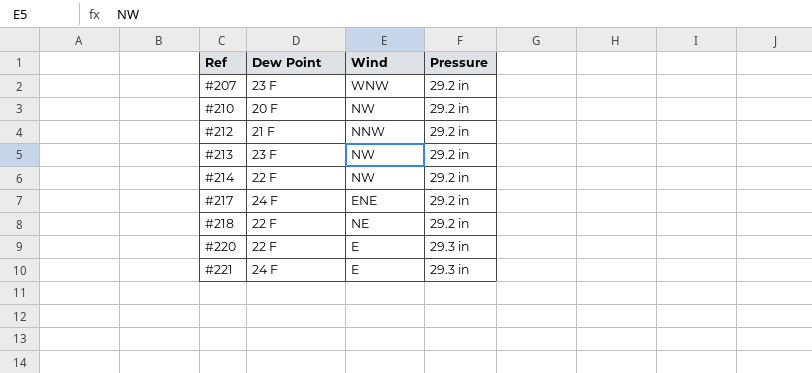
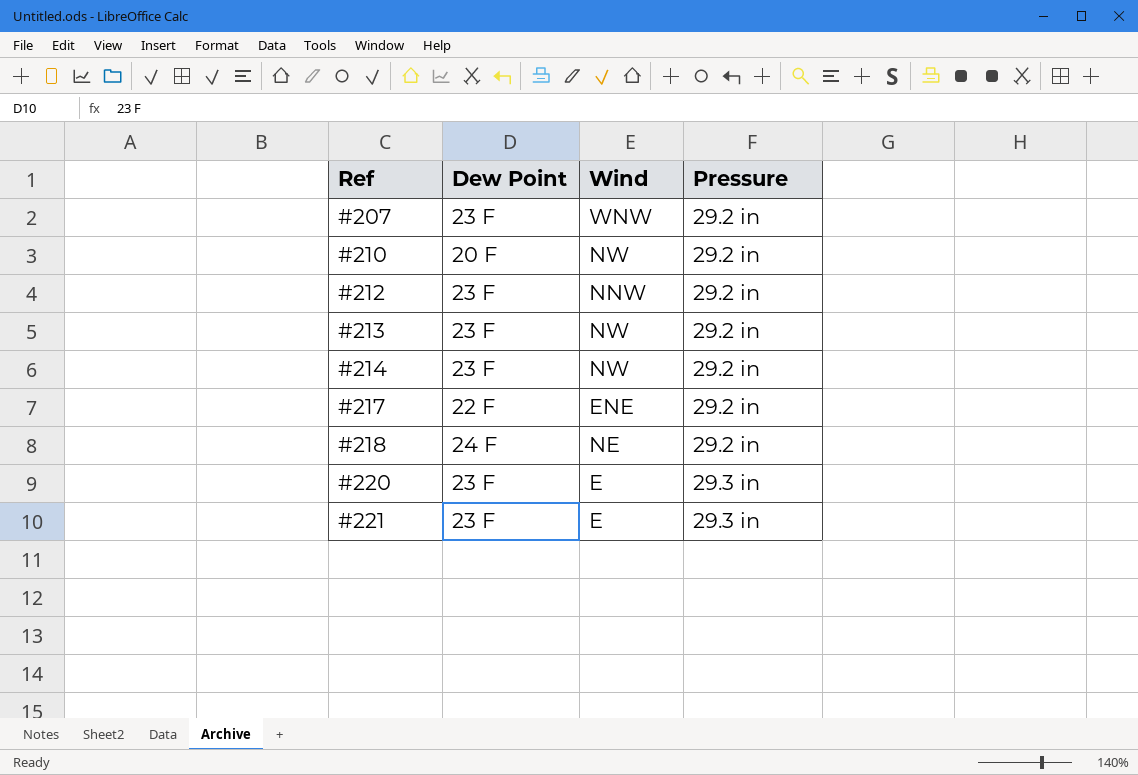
#212 | Dew Point: 21 F -> 23 F
#214 | Dew Point: 22 F -> 23 F
#217 | Dew Point: 24 F -> 22 F
#218 | Dew Point: 22 F -> 24 F
#220 | Dew Point: 22 F -> 23 F
#221 | Dew Point: 24 F -> 23 F

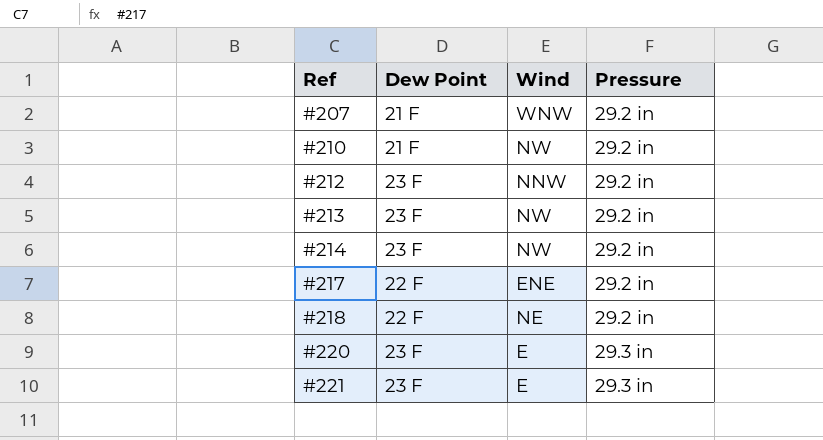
#207 | Dew Point: 23 F -> 21 F
#210 | Dew Point: 20 F -> 21 F
#218 | Dew Point: 24 F -> 22 F

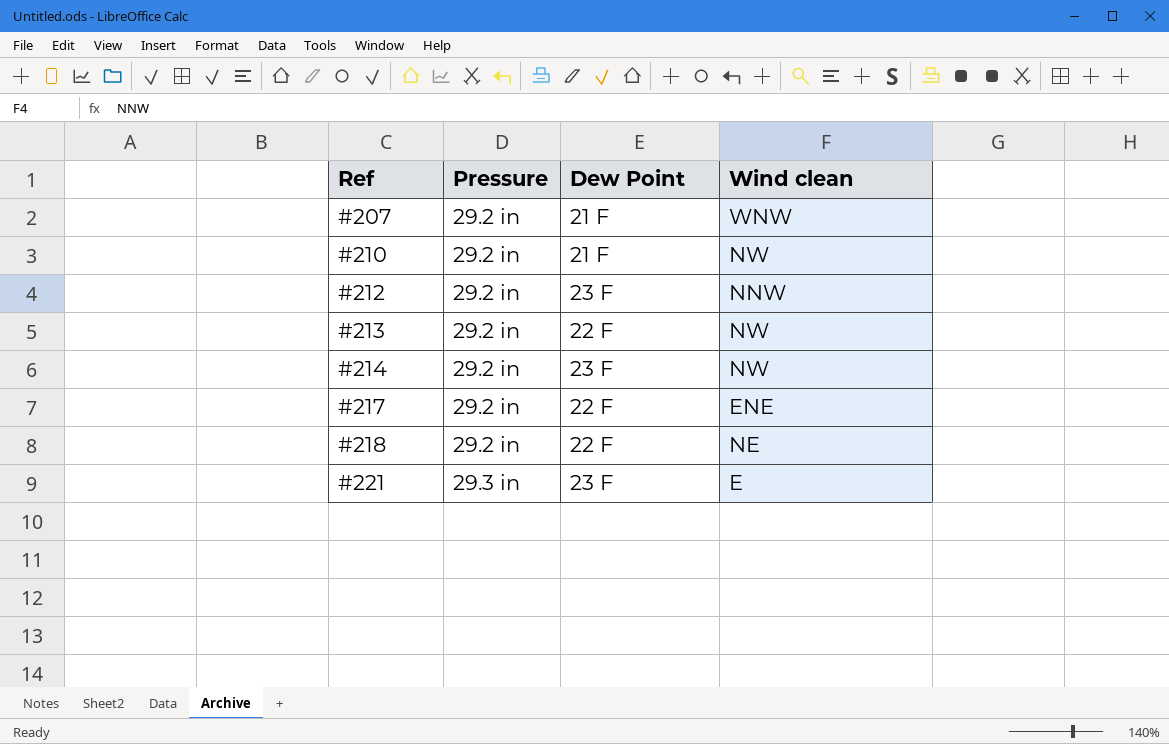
column Pressure | position: 4 -> 2
column name: Wind -> Wind clean
row #220: 23 F | E | 29.3 in -> none
#213 | Dew Point: 23 F -> 22 F

